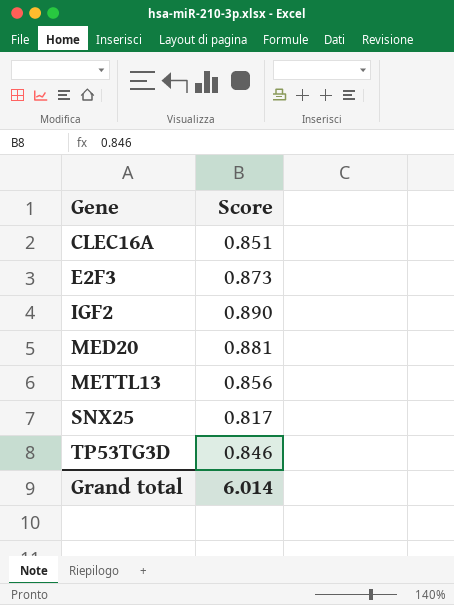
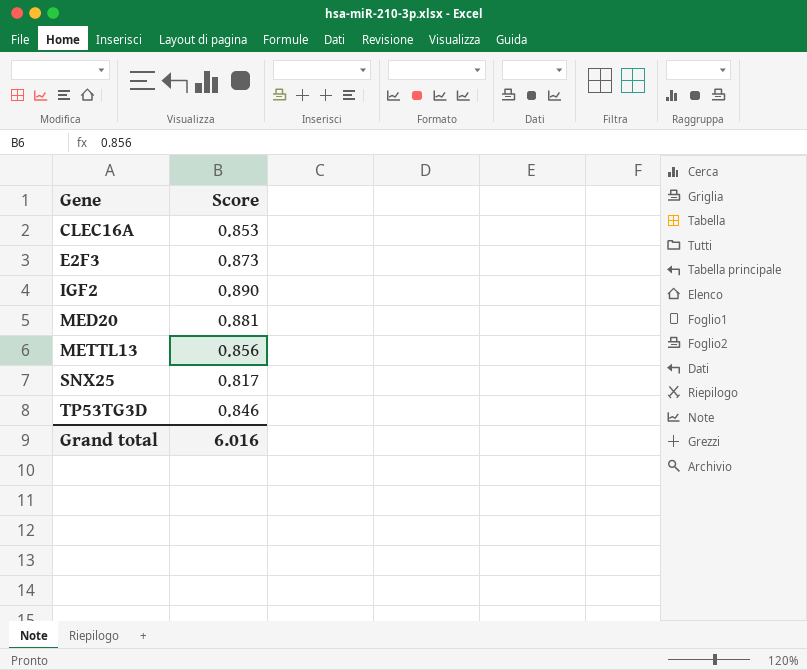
CLEC16A | Score: 0.851 -> 0.853
Grand total | Score: 6.014 -> 6.016

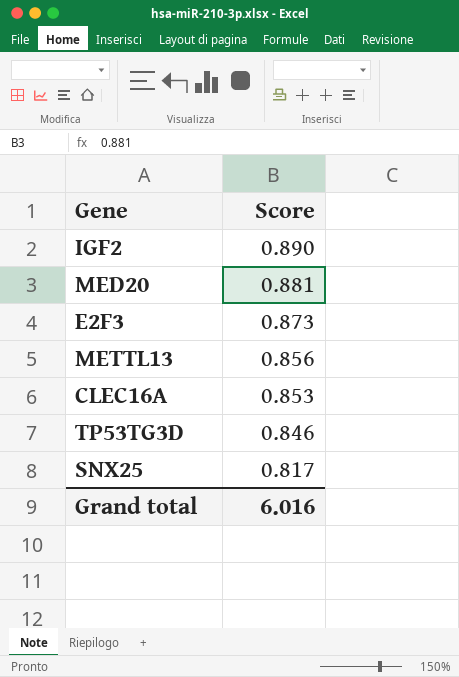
row order: Gene ascending -> Score descending

